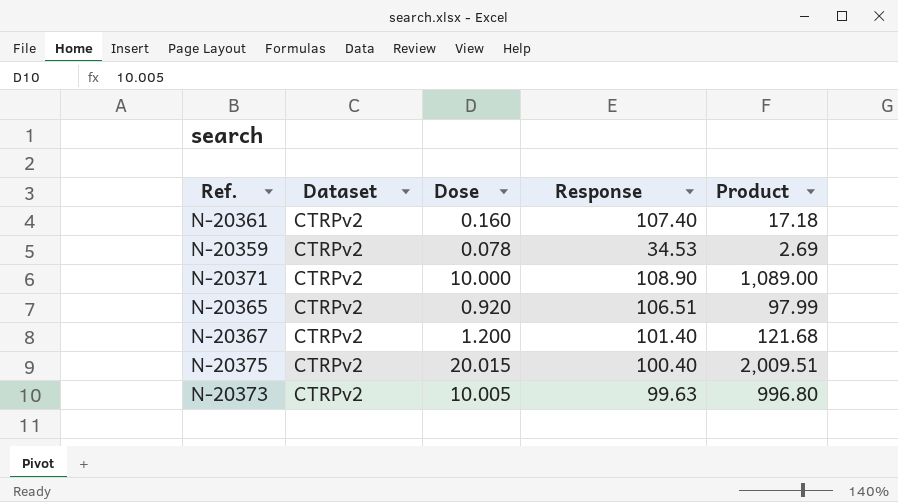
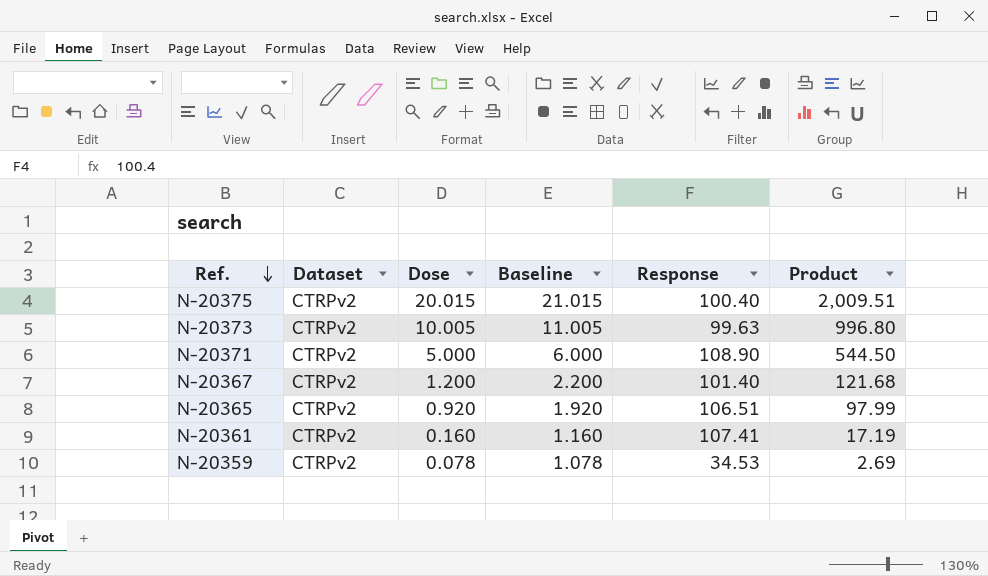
row order: none -> Ref. descending
column Baseline | formula: none -> [Dose] + 1
N-20371 | Dose: 10.000 -> 5.000
N-20371 | Product: 1,089.00 -> 544.50
N-20361 | Response: 107.40 -> 107.41
N-20361 | Product: 17.18 -> 17.19

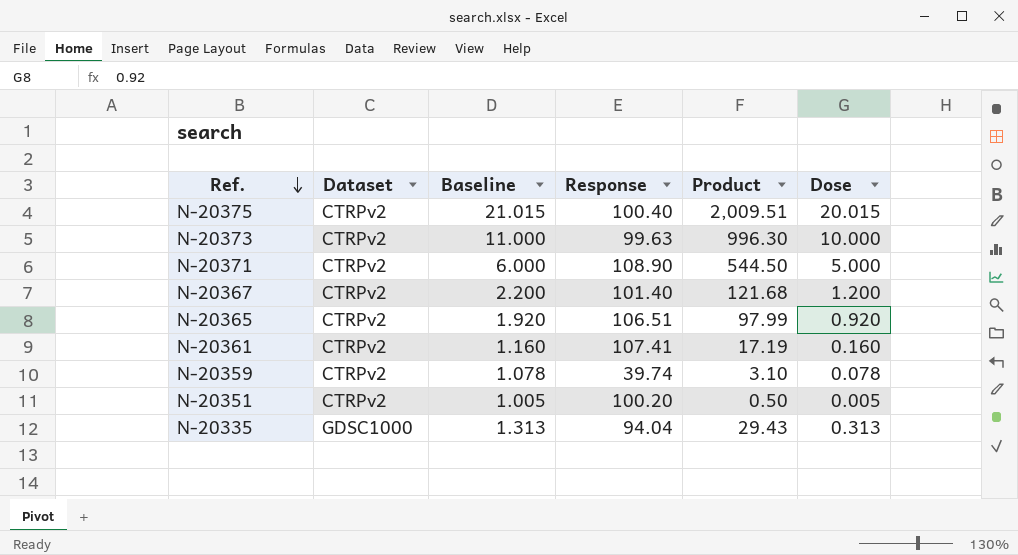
column Dose | position: 3 -> 6
N-20373 | Baseline: 11.005 -> 11.000
N-20373 | Product: 996.80 -> 996.30
N-20373 | Dose: 10.005 -> 10.000
N-20359 | Response: 34.53 -> 39.74
N-20359 | Product: 2.69 -> 3.10
row N-20351: none -> CTRPv2 | 1.005 | 100.20 | 0.50 | 0.005
row N-20335: none -> GDSC1000 | 1.313 | 94.04 | 29.43 | 0.313

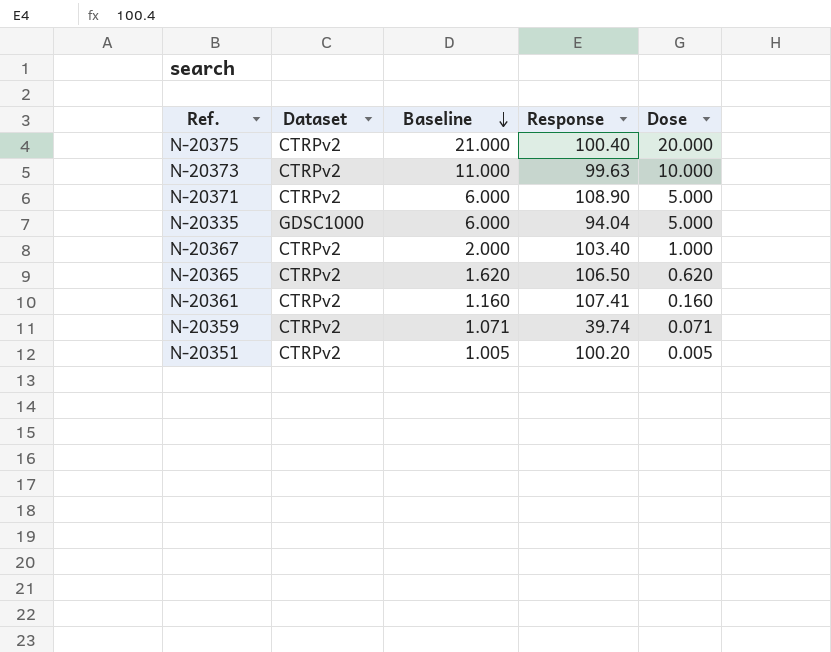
row order: Ref. descending -> Baseline descending
column Product | formula: [Response] * [Dose] -> none
N-20375 | Baseline: 21.015 -> 21.000
N-20375 | Dose: 20.015 -> 20.000
N-20335 | Baseline: 1.313 -> 6.000
N-20335 | Dose: 0.313 -> 5.000
N-20367 | Baseline: 2.200 -> 2.000
N-20367 | Response: 101.40 -> 103.40
N-20367 | Dose: 1.200 -> 1.000
N-20365 | Baseline: 1.920 -> 1.620
N-20365 | Response: 106.51 -> 106.50
N-20365 | Dose: 0.920 -> 0.620
N-20359 | Baseline: 1.078 -> 1.071
N-20359 | Dose: 0.078 -> 0.071

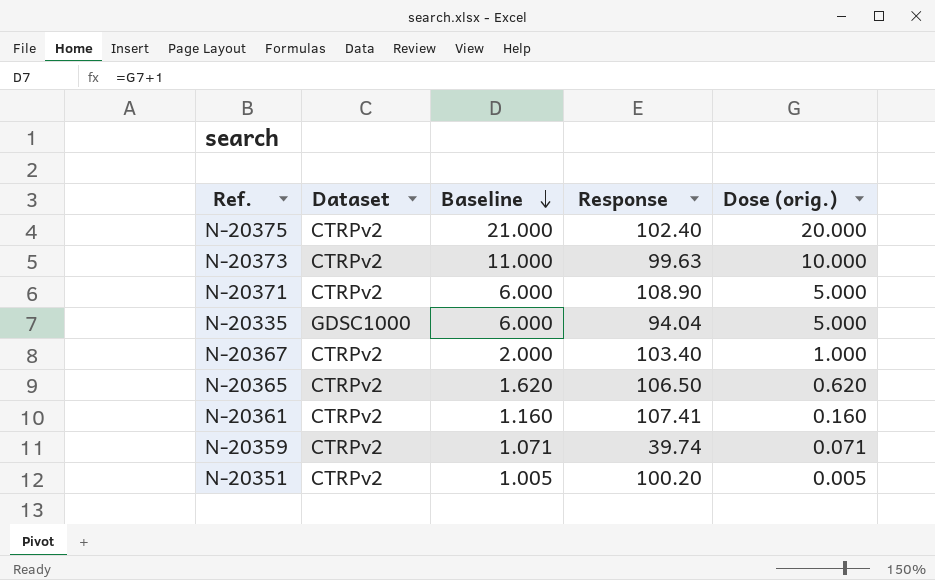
column name: Dose -> Dose (orig.)
N-20375 | Response: 100.40 -> 102.40

